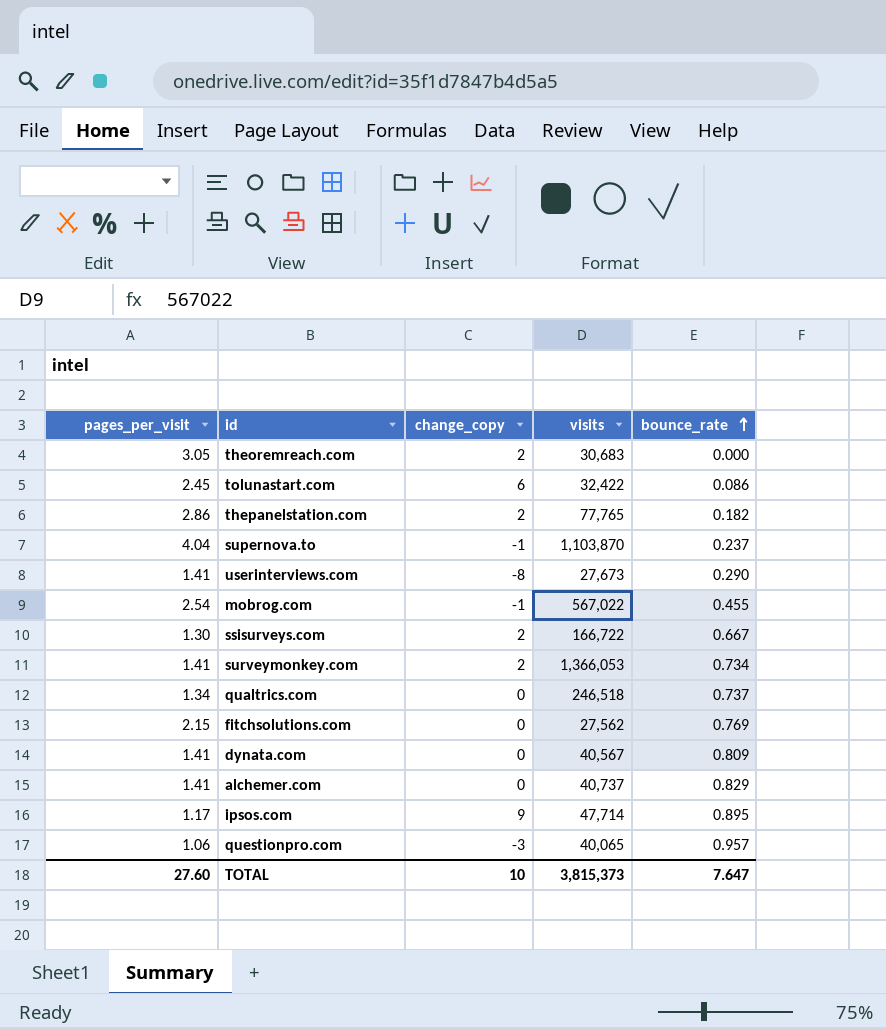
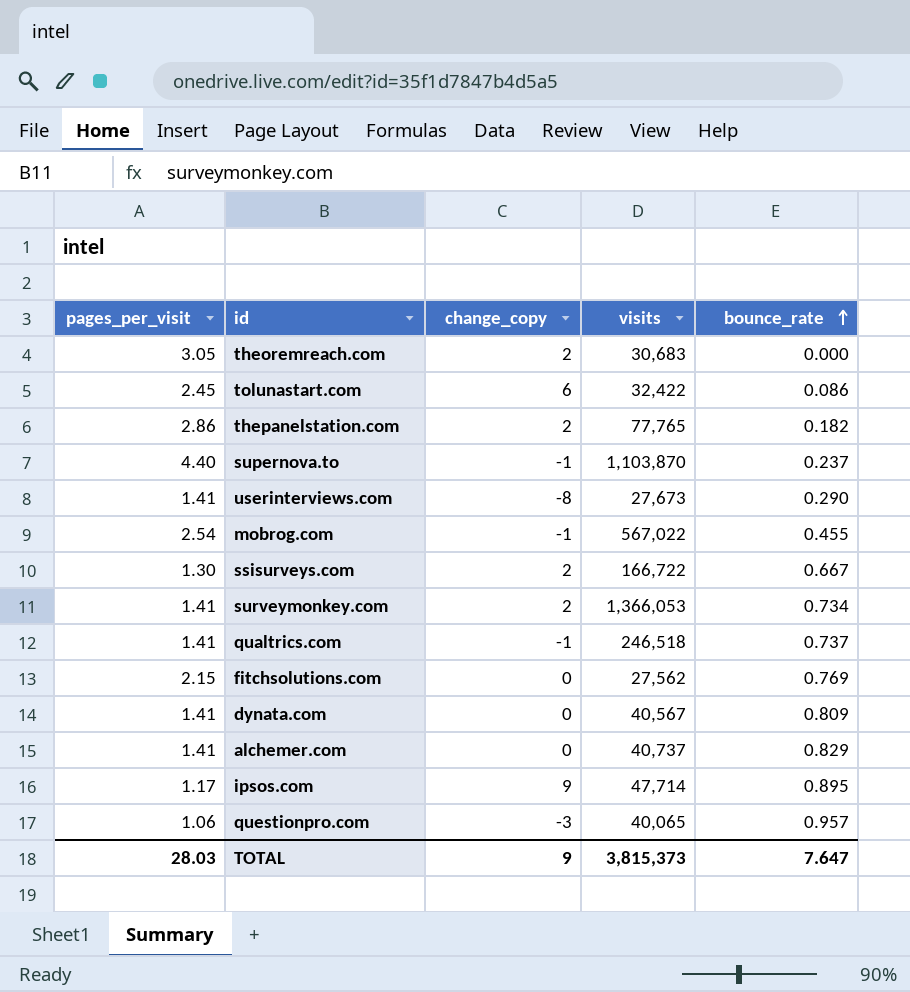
supernova.to | pages_per_visit: 4.04 -> 4.40
qualtrics.com | pages_per_visit: 1.34 -> 1.41
qualtrics.com | change_copy: 0 -> -1
TOTAL | pages_per_visit: 27.60 -> 28.03
TOTAL | change_copy: 10 -> 9

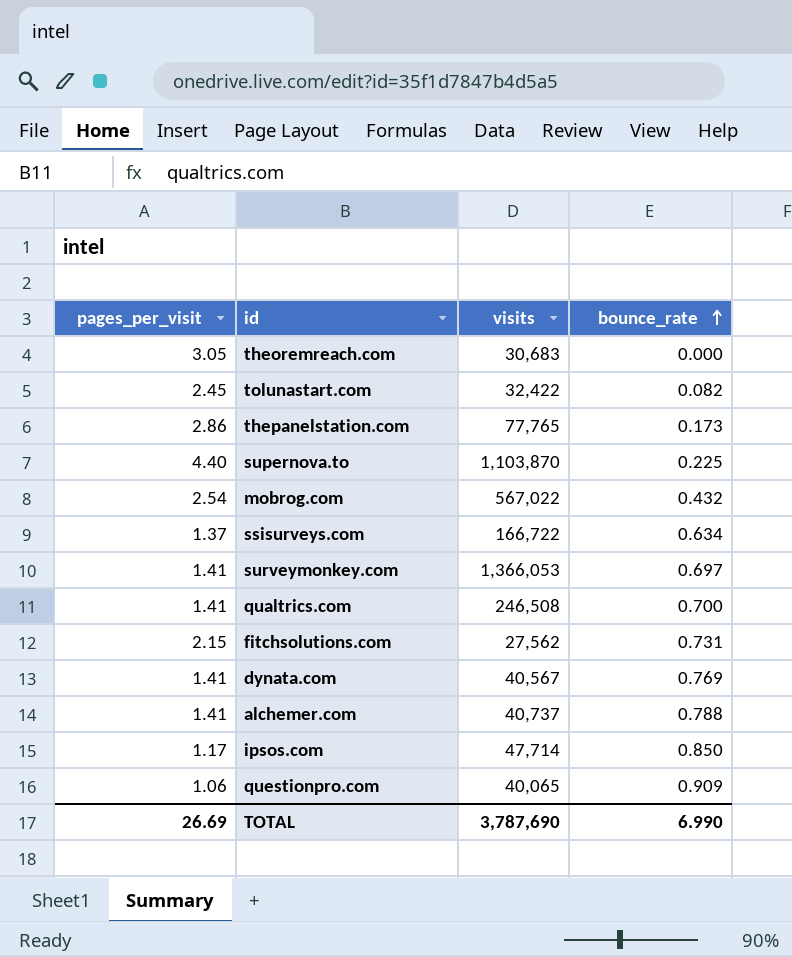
column change_copy | position: 3 -> none
row userinterviews.com: 1.41 | -8 | 27,673 | 0.290 -> none
tolunastart.com | bounce_rate: 0.086 -> 0.082
thepanelstation.com | bounce_rate: 0.182 -> 0.173
supernova.to | bounce_rate: 0.237 -> 0.225
mobrog.com | bounce_rate: 0.455 -> 0.432
ssisurveys.com | pages_per_visit: 1.30 -> 1.37
ssisurveys.com | bounce_rate: 0.667 -> 0.634
surveymonkey.com | bounce_rate: 0.734 -> 0.697
qualtrics.com | visits: 246,518 -> 246,508
qualtrics.com | bounce_rate: 0.737 -> 0.700
fitchsolutions.com | bounce_rate: 0.769 -> 0.731
dynata.com | bounce_rate: 0.809 -> 0.769
alchemer.com | bounce_rate: 0.829 -> 0.788
ipsos.com | bounce_rate: 0.895 -> 0.850
questionpro.com | bounce_rate: 0.957 -> 0.909
TOTAL | pages_per_visit: 28.03 -> 26.69
TOTAL | visits: 3,815,373 -> 3,787,690
TOTAL | bounce_rate: 7.647 -> 6.990

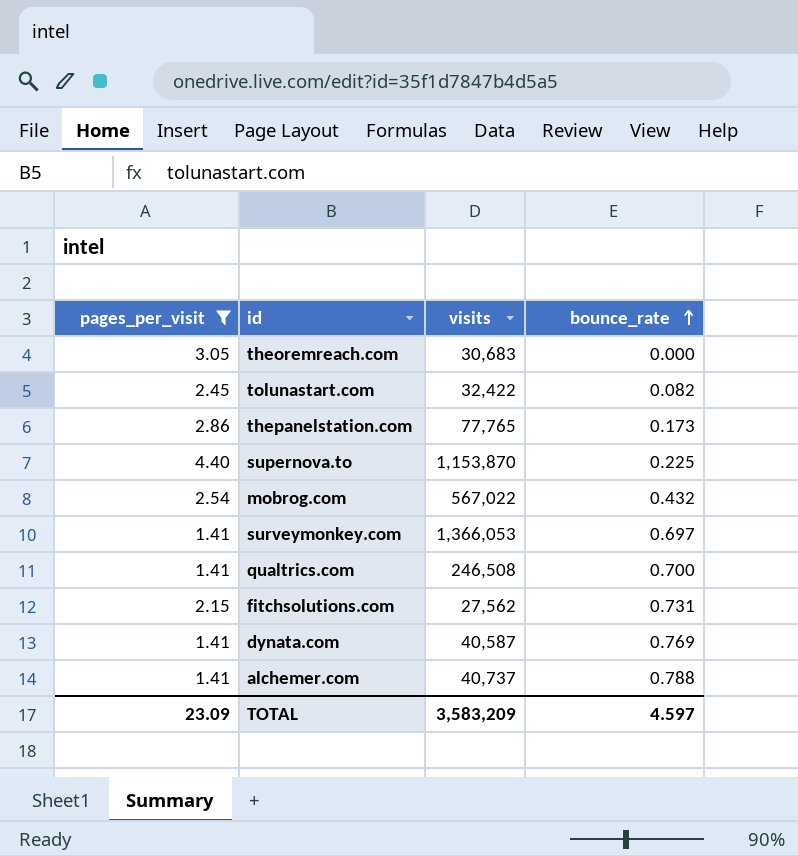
filter: none -> pages_per_visit >= 1.41
supernova.to | visits: 1,103,870 -> 1,153,870
dynata.com | visits: 40,567 -> 40,587
TOTAL | pages_per_visit: 26.69 -> 23.09
TOTAL | visits: 3,787,690 -> 3,583,209
TOTAL | bounce_rate: 6.990 -> 4.597

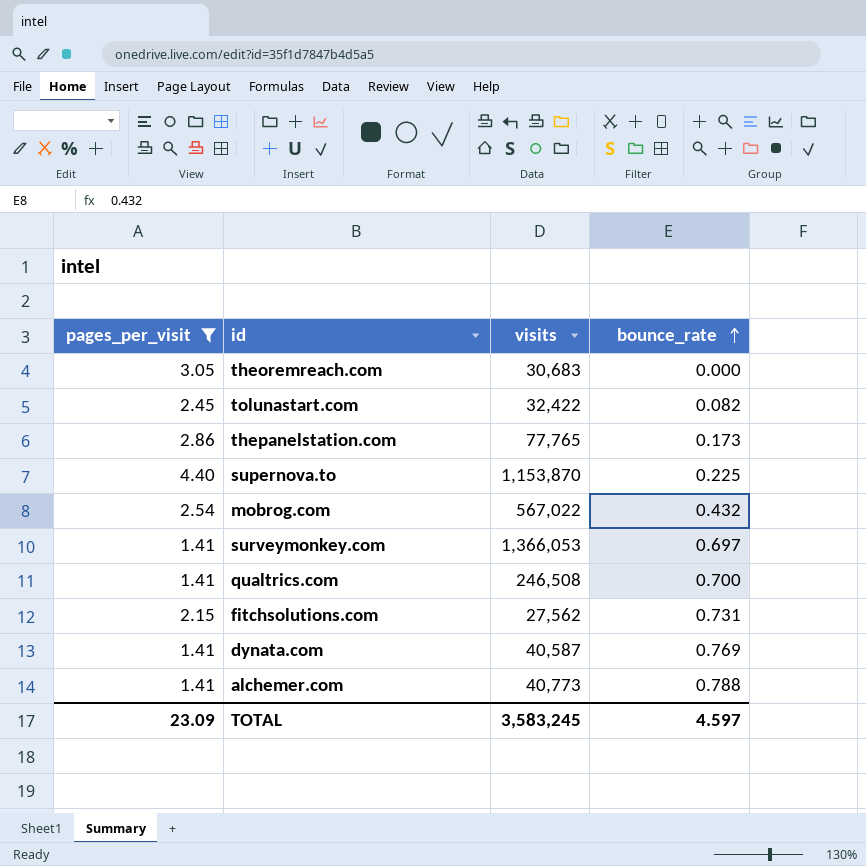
alchemer.com | visits: 40,737 -> 40,773
TOTAL | visits: 3,583,209 -> 3,583,245

